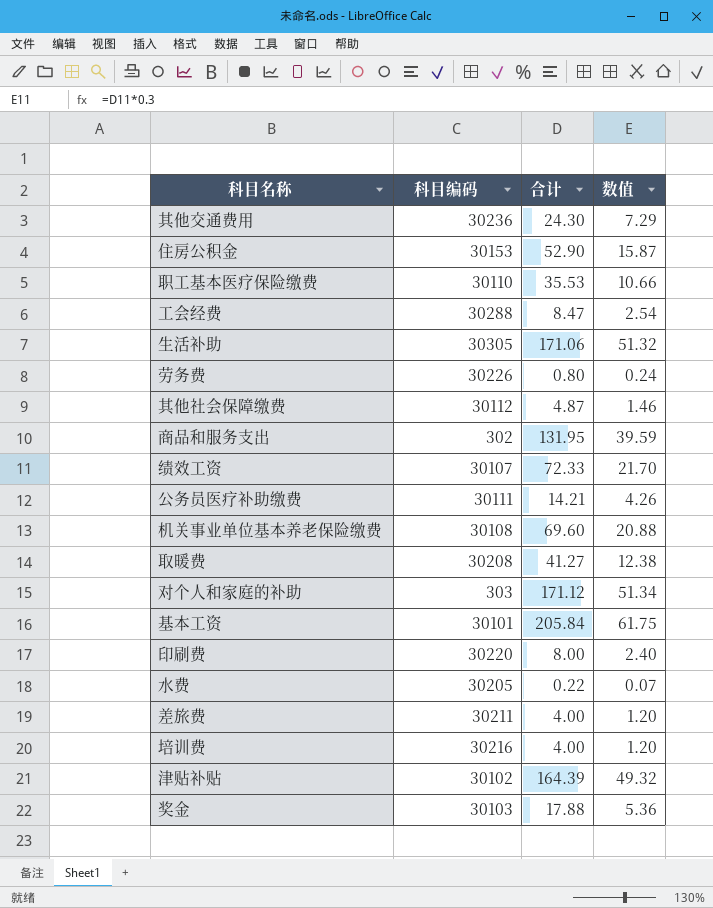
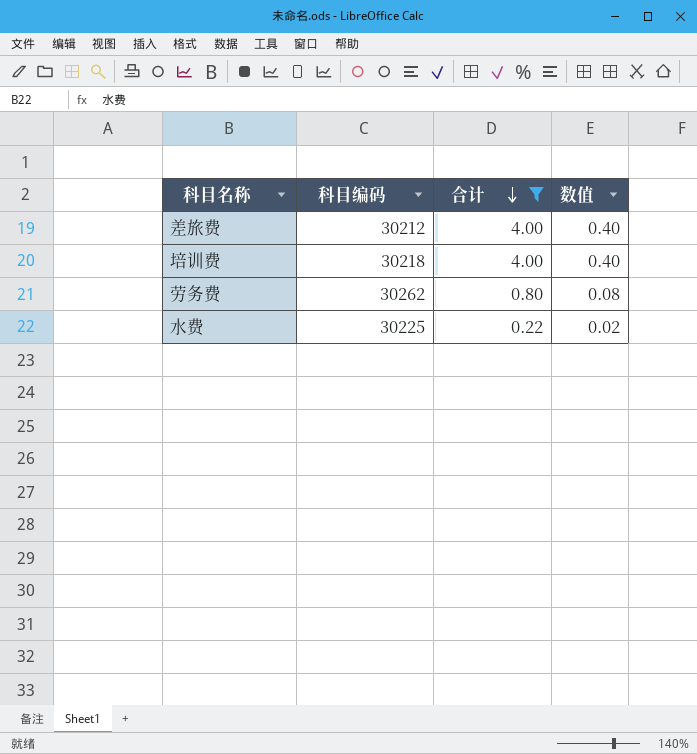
filter: none -> 合计 <= 4.00
row order: none -> 合计 descending
column 数值 | formula: [合计] * 0.3 -> [合计] * 0.1
差旅费 | 科目编码: 30211 -> 30212
培训费 | 科目编码: 30216 -> 30218
劳务费 | 科目编码: 30226 -> 30262
水费 | 科目编码: 30205 -> 30225

